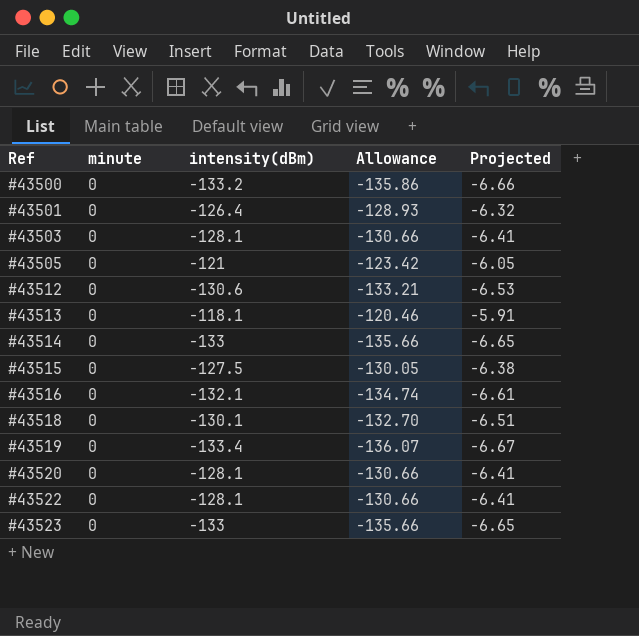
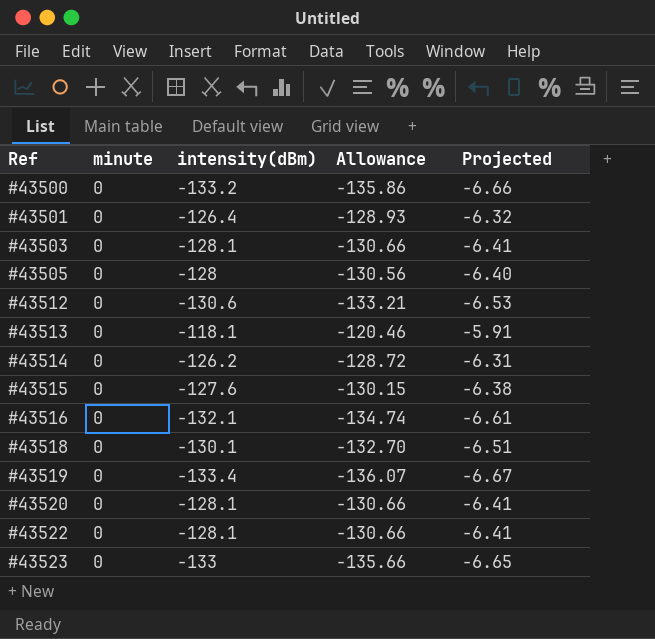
#43505 | intensity(dBm): -121 -> -128
#43505 | Allowance: -123.42 -> -130.56
#43505 | Projected: -6.05 -> -6.40
#43514 | intensity(dBm): -133 -> -126.2
#43514 | Allowance: -135.66 -> -128.72
#43514 | Projected: -6.65 -> -6.31
#43515 | intensity(dBm): -127.5 -> -127.6
#43515 | Allowance: -130.05 -> -130.15

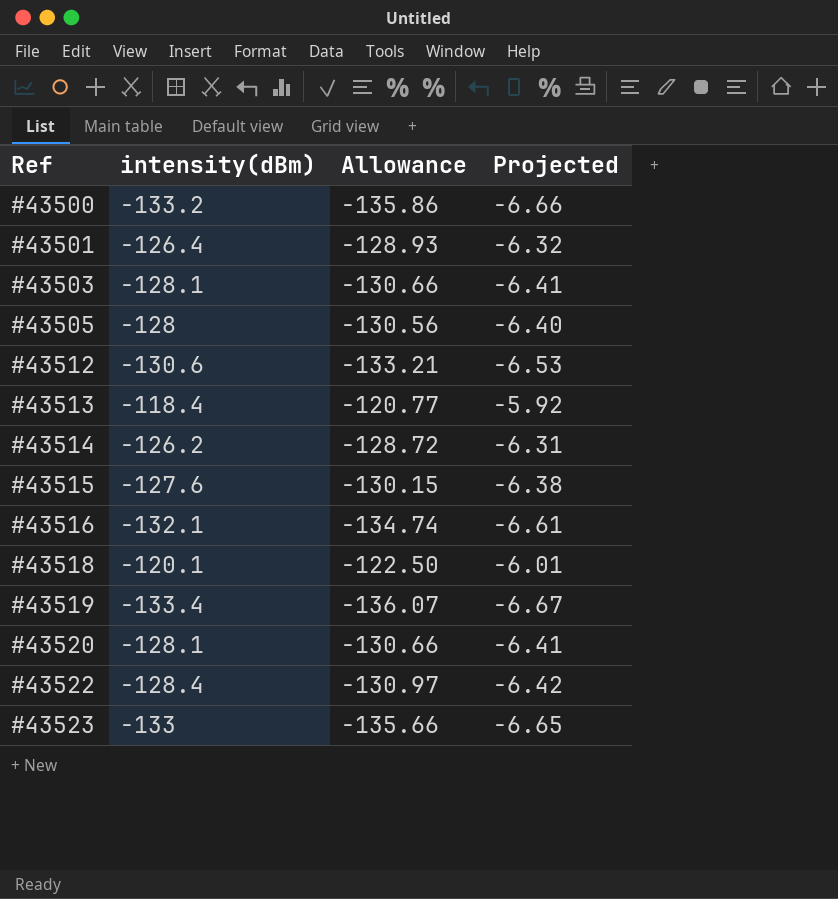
column minute | position: 2 -> none
#43513 | intensity(dBm): -118.1 -> -118.4
#43513 | Allowance: -120.46 -> -120.77
#43513 | Projected: -5.91 -> -5.92
#43518 | intensity(dBm): -130.1 -> -120.1
#43518 | Allowance: -132.70 -> -122.50
#43518 | Projected: -6.51 -> -6.01
#43522 | intensity(dBm): -128.1 -> -128.4
#43522 | Allowance: -130.66 -> -130.97
#43522 | Projected: -6.41 -> -6.42

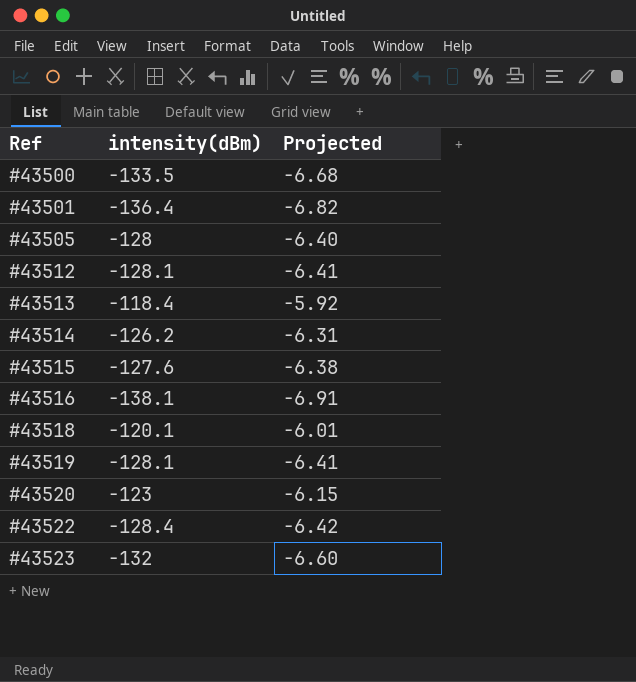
column Allowance | formula: [intensity(dBm)] * 1.02 -> none
row #43503: -128.1 | -130.66 | -6.41 -> none
#43500 | intensity(dBm): -133.2 -> -133.5
#43500 | Projected: -6.66 -> -6.68
#43501 | intensity(dBm): -126.4 -> -136.4
#43501 | Projected: -6.32 -> -6.82
#43512 | intensity(dBm): -130.6 -> -128.1
#43512 | Projected: -6.53 -> -6.41
#43516 | intensity(dBm): -132.1 -> -138.1
#43516 | Projected: -6.61 -> -6.91
#43519 | intensity(dBm): -133.4 -> -128.1
#43519 | Projected: -6.67 -> -6.41
#43520 | intensity(dBm): -128.1 -> -123
#43520 | Projected: -6.41 -> -6.15
#43523 | intensity(dBm): -133 -> -132
#43523 | Projected: -6.65 -> -6.60

